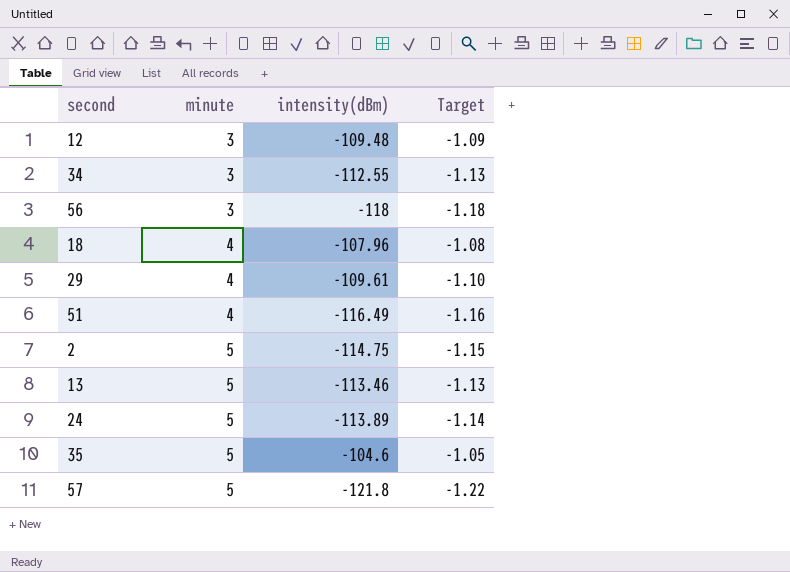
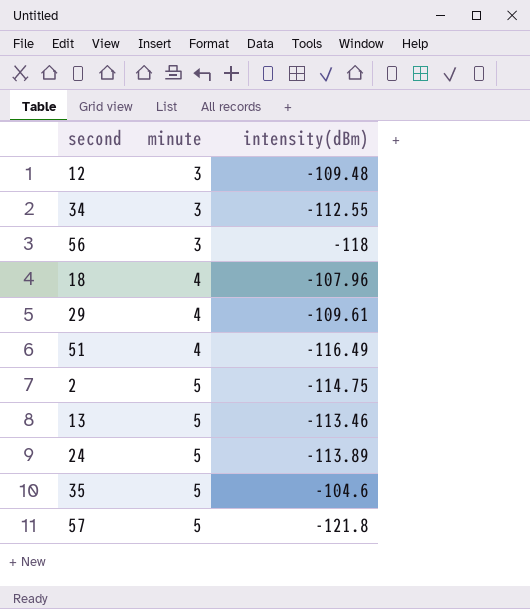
column Target | formula: [intensity(dBm)] * 0.01 -> none

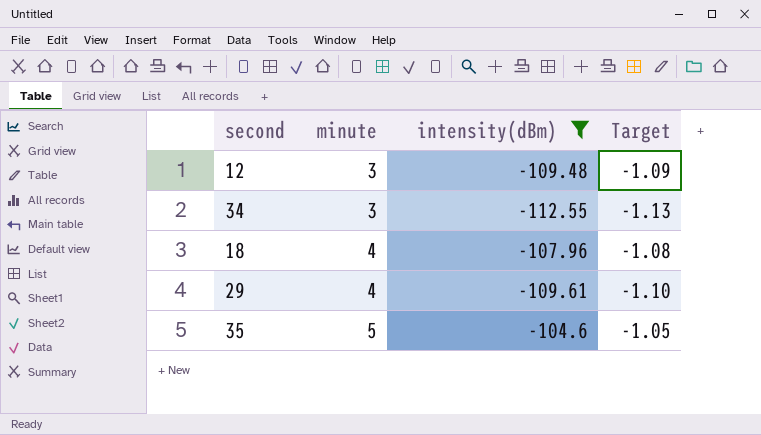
filter: none -> intensity(dBm) >= -112.55
column Target | formula: none -> [intensity(dBm)] * 0.01

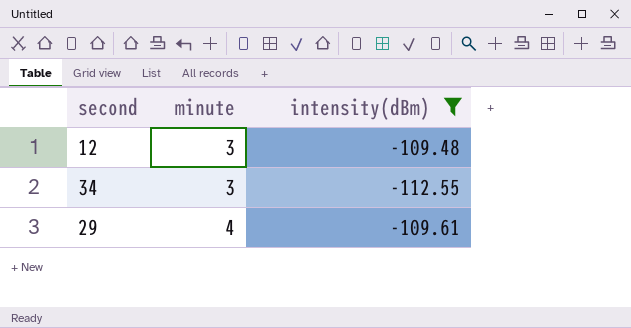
column Target | formula: [intensity(dBm)] * 0.01 -> none
row 18: 4 | -107.96 | -1.08 -> none
row 35: 5 | -104.6 | -1.05 -> none

